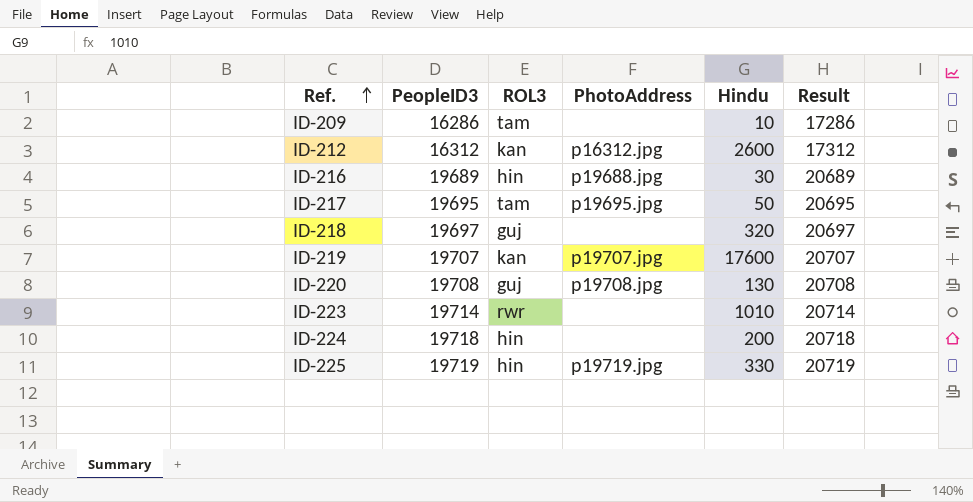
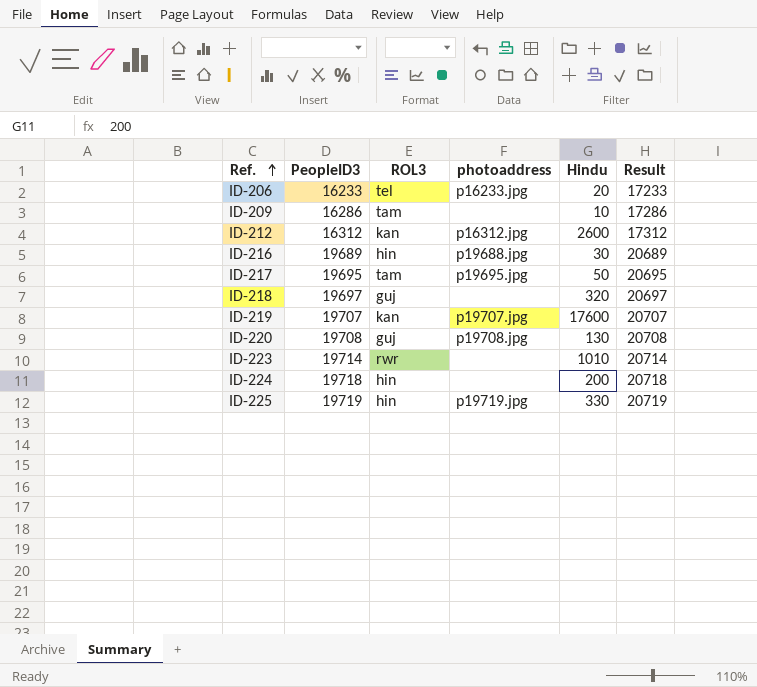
column name: PhotoAddress -> photoaddress
row ID-206: none -> 16233 | tel | p16233.jpg | 20 | 17233

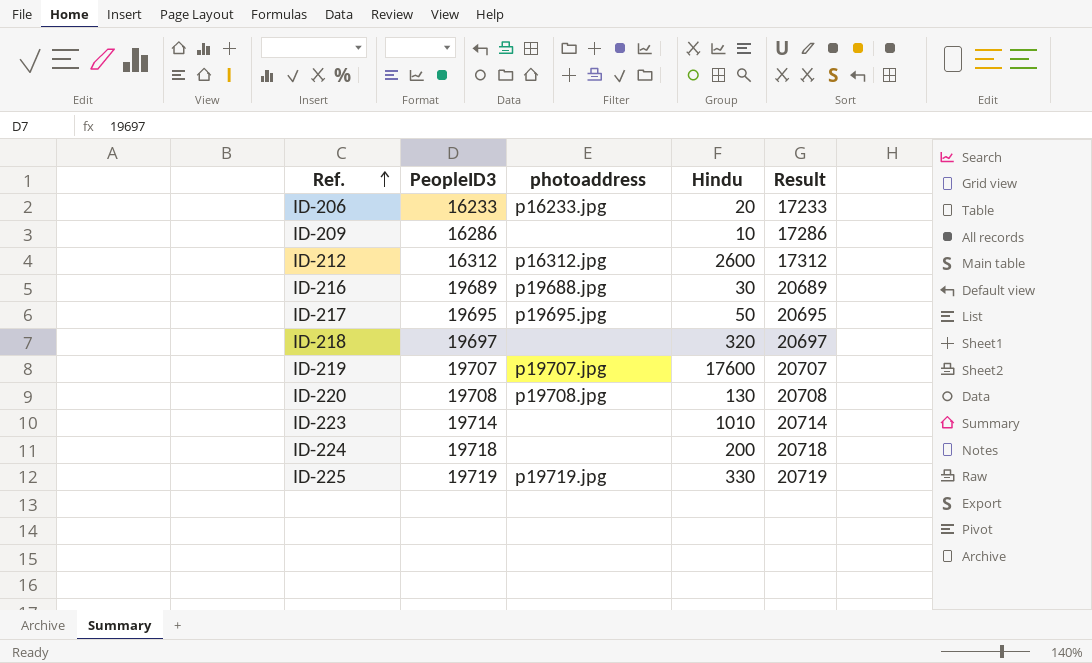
column ROL3 | position: 3 -> none

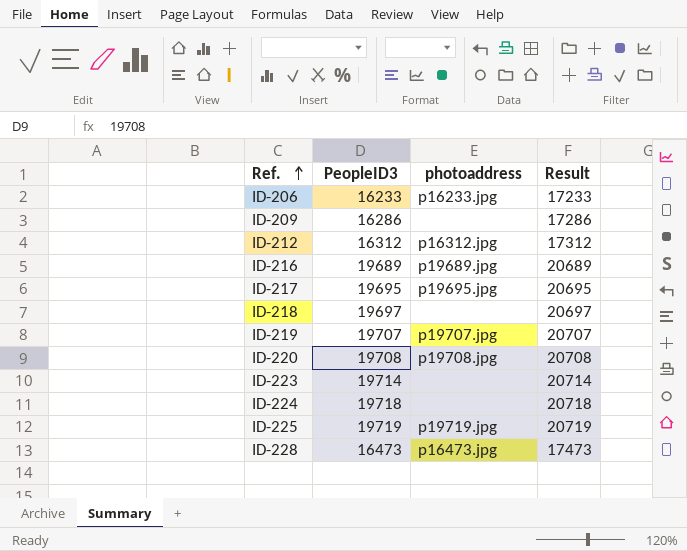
column Hindu | position: 4 -> none
ID-216 | photoaddress: p19688.jpg -> p19689.jpg
row ID-228: none -> 16473 | p16473.jpg | 17473

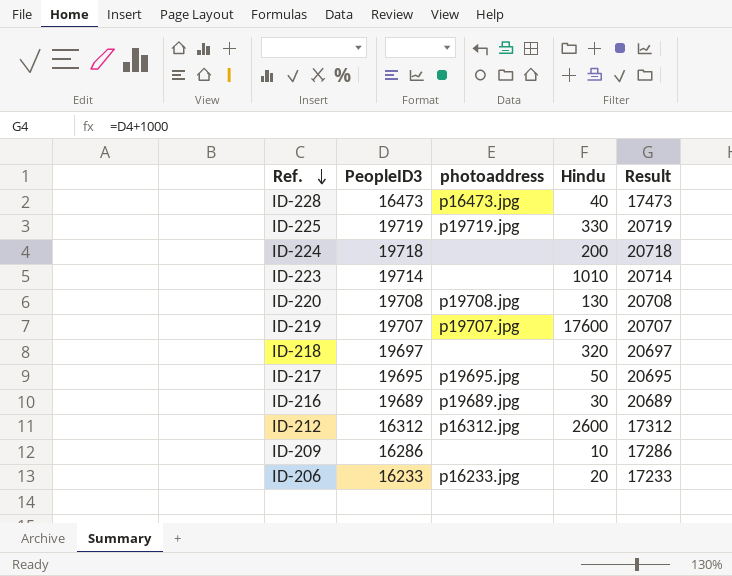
row order: Ref. ascending -> Ref. descending
column Hindu | position: none -> 4

